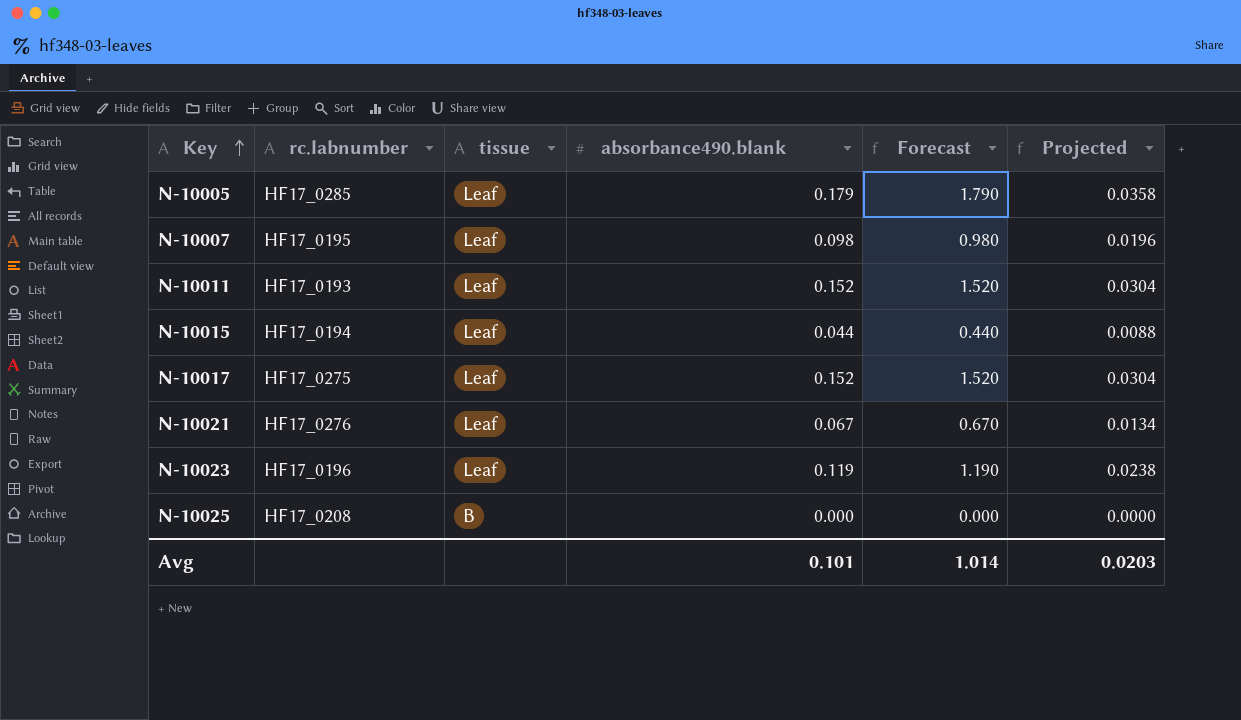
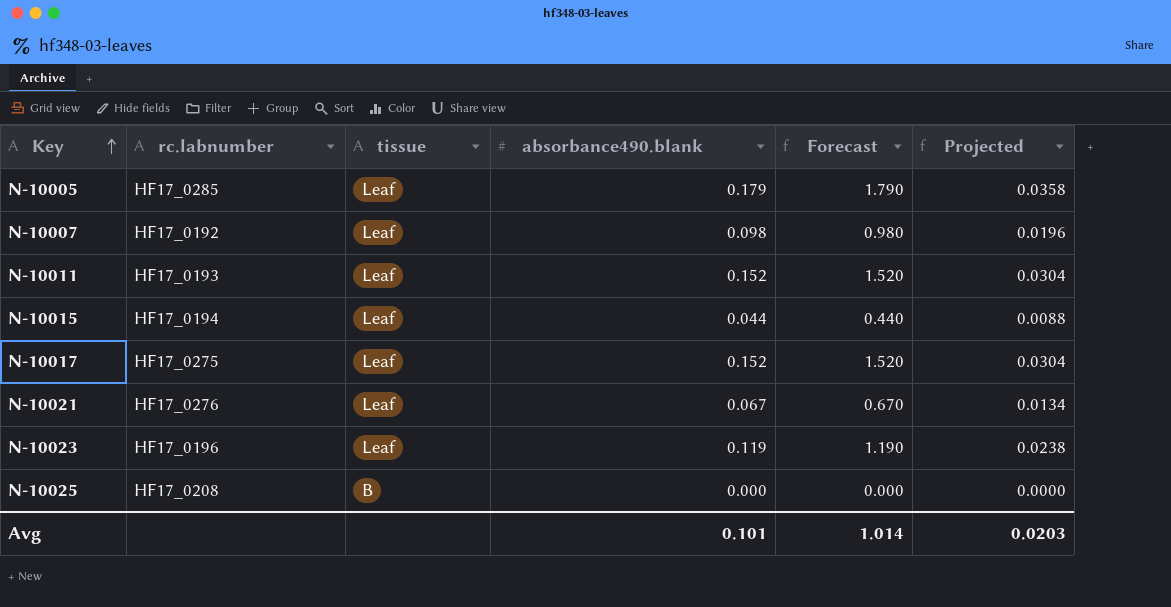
N-10007 | rc.labnumber: HF17_0195 -> HF17_0192

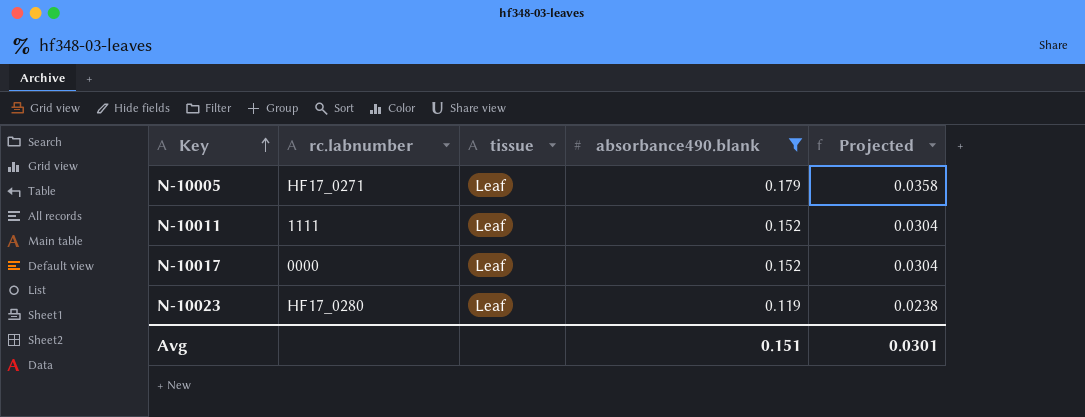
filter: none -> absorbance490.blank >= 0.119
column Forecast | formula: [absorbance490.blank] * 10 -> none
N-10005 | rc.labnumber: HF17_0285 -> HF17_0271
N-10011 | rc.labnumber: HF17_0193 -> 1111
N-10017 | rc.labnumber: HF17_0275 -> 0000
N-10023 | rc.labnumber: HF17_0196 -> HF17_0280
Avg | absorbance490.blank: 0.101 -> 0.151
Avg | Projected: 0.0203 -> 0.0301

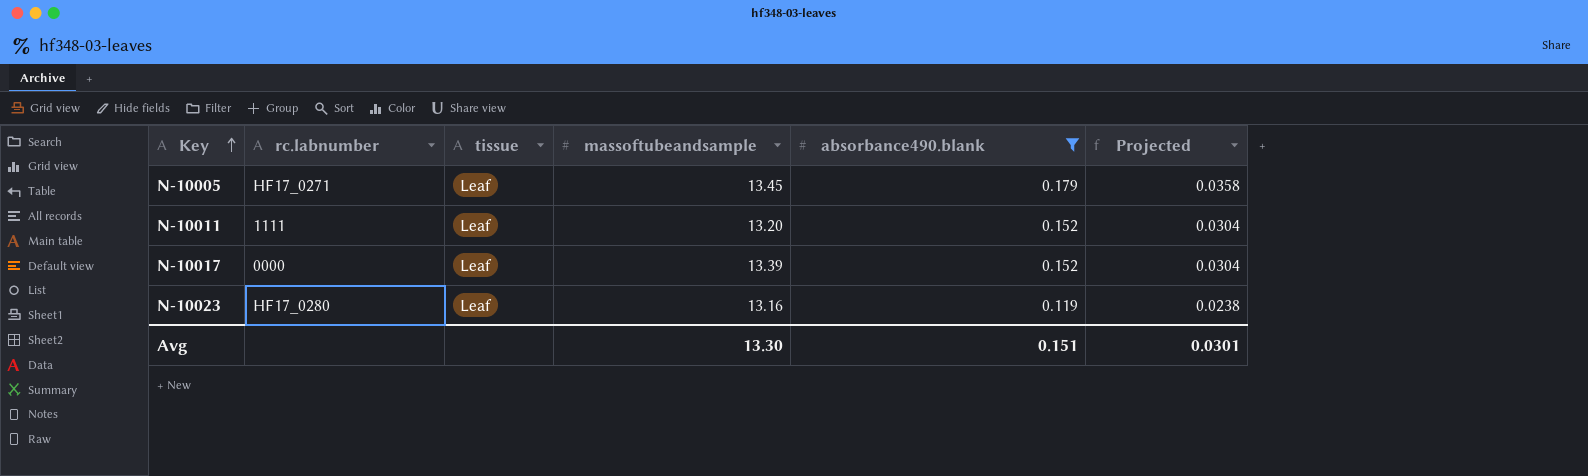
column massoftubeandsample | position: none -> 4

